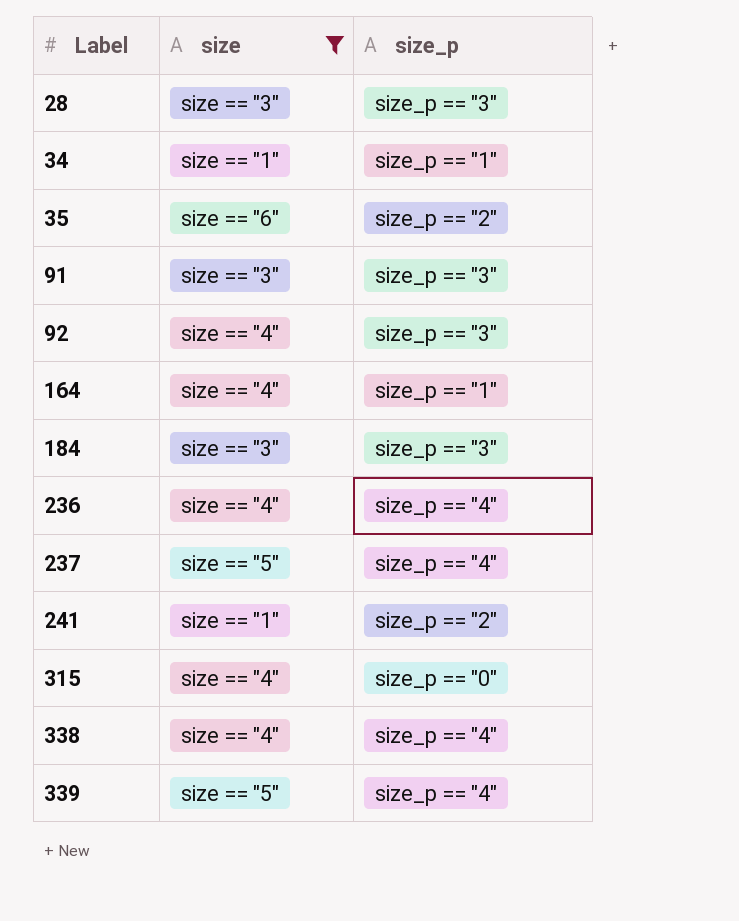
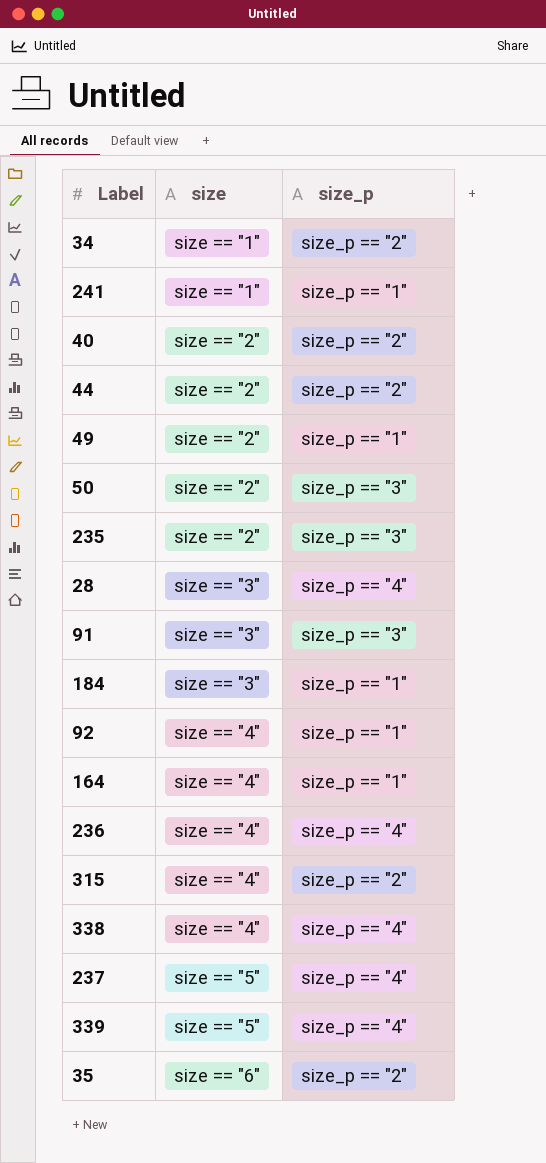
filter: size != size == "2" -> none
row order: Label ascending -> size ascending
34 | size_p: size_p == "1" -> size_p == "2"
241 | size_p: size_p == "2" -> size_p == "1"
28 | size_p: size_p == "3" -> size_p == "4"
184 | size_p: size_p == "3" -> size_p == "1"
92 | size_p: size_p == "3" -> size_p == "1"
315 | size_p: size_p == "0" -> size_p == "2"

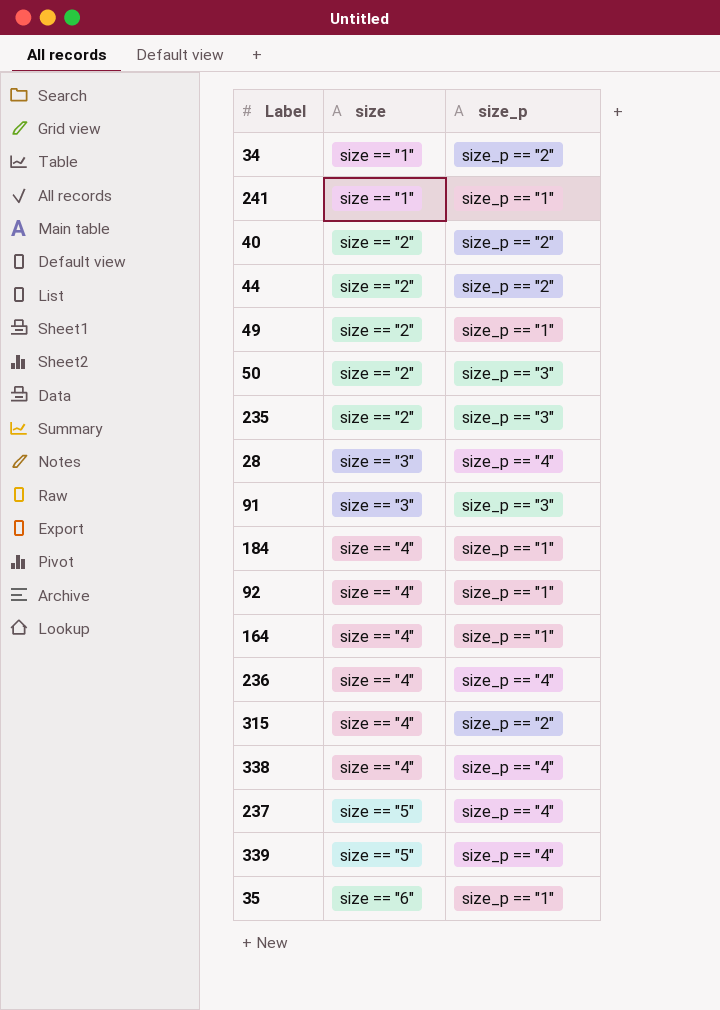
184 | size: size == "3" -> size == "4"
35 | size_p: size_p == "2" -> size_p == "1"

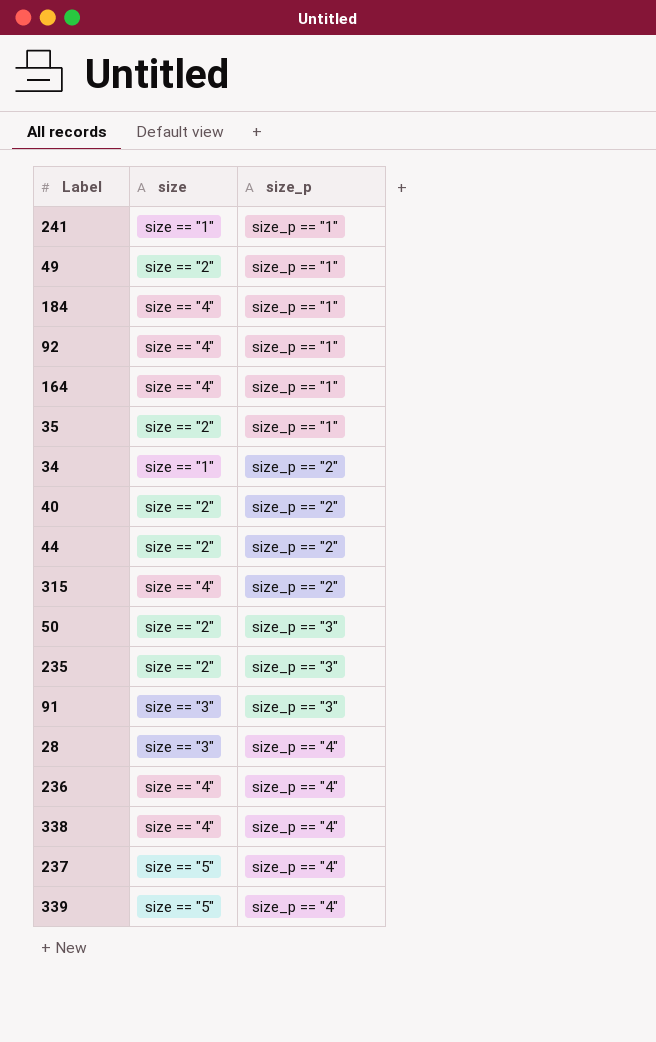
row order: size ascending -> size_p ascending
35 | size: size == "6" -> size == "2"

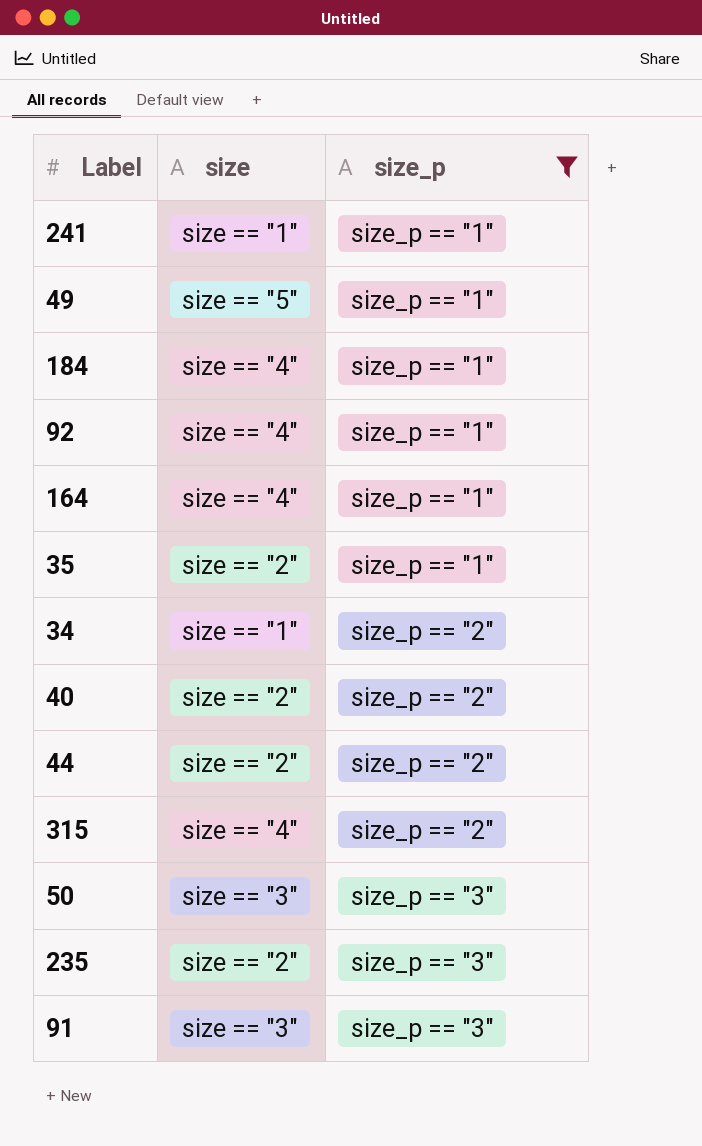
filter: none -> size_p != size_p == "4"
49 | size: size == "2" -> size == "5"
50 | size: size == "2" -> size == "3"

